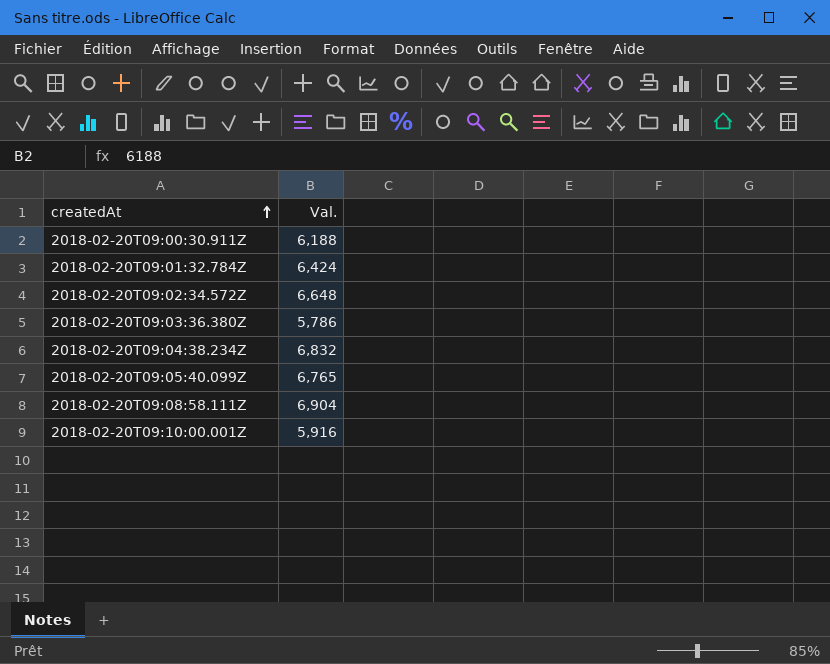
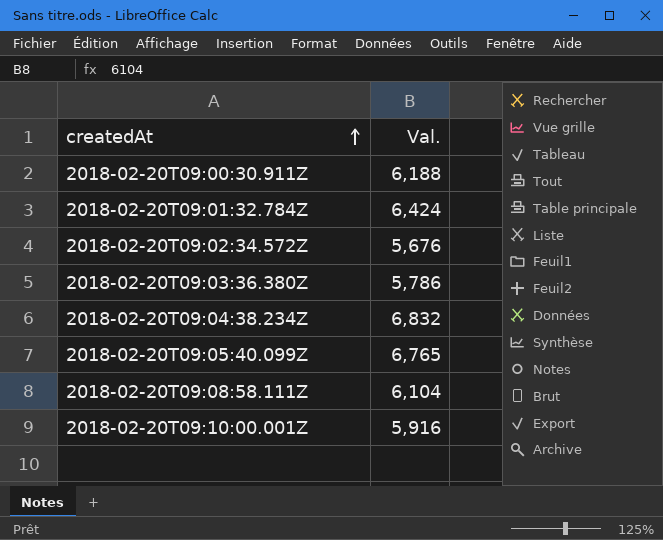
2018-02-20T09:02:34.572Z | Val.: 6,648 -> 5,676
2018-02-20T09:08:58.111Z | Val.: 6,904 -> 6,104

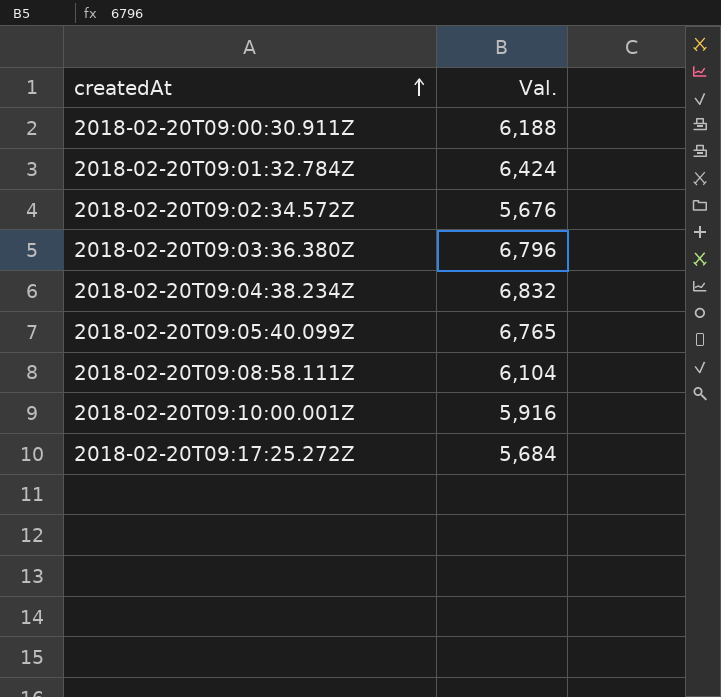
2018-02-20T09:03:36.380Z | Val.: 5,786 -> 6,796
row 2018-02-20T09:17:25.272Z: none -> 5,684

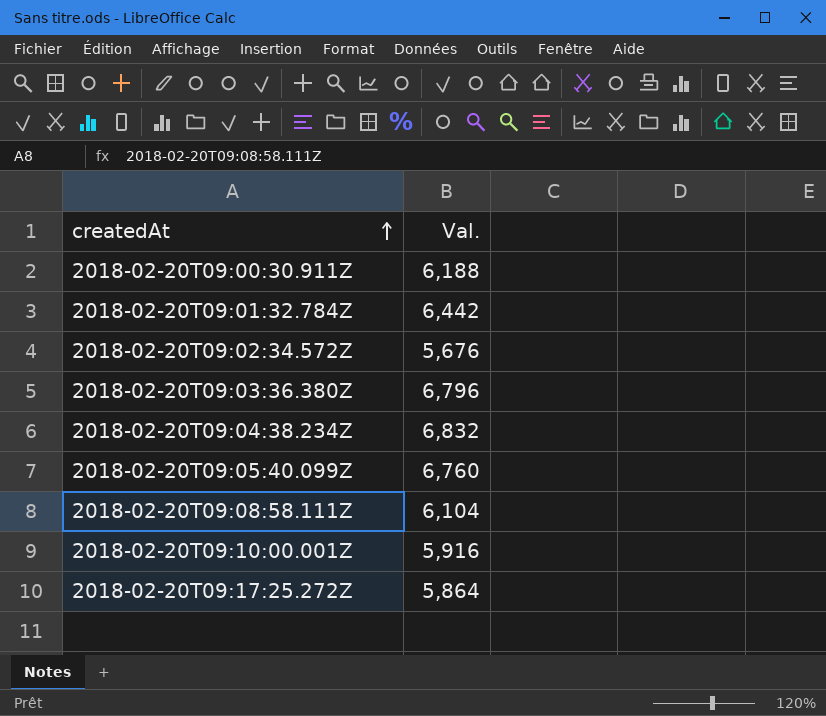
2018-02-20T09:01:32.784Z | Val.: 6,424 -> 6,442
2018-02-20T09:05:40.099Z | Val.: 6,765 -> 6,760
2018-02-20T09:17:25.272Z | Val.: 5,684 -> 5,864

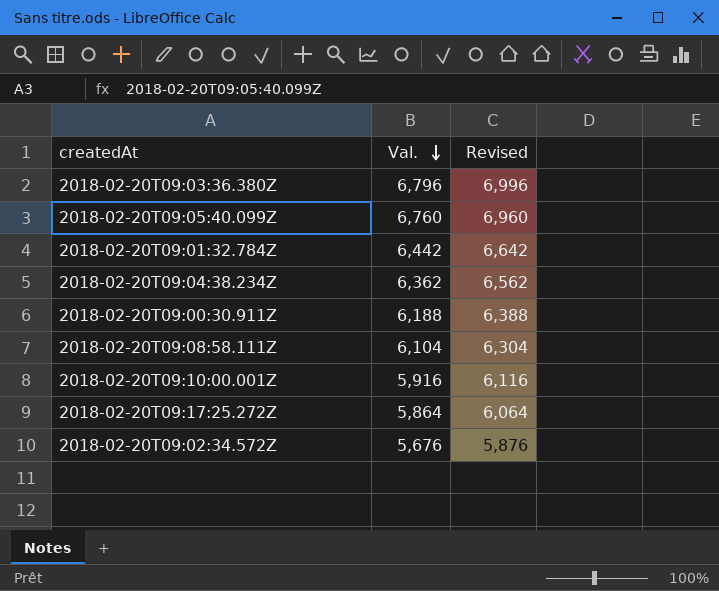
row order: createdAt ascending -> Val. descending
column Revised | formula: none -> [Val.] + 200
2018-02-20T09:04:38.234Z | Val.: 6,832 -> 6,362

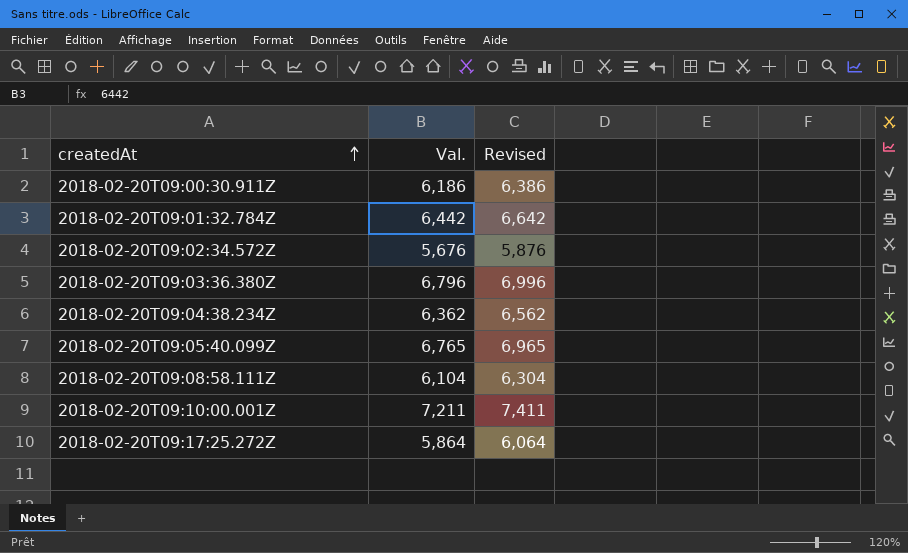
row order: Val. descending -> createdAt ascending
2018-02-20T09:00:30.911Z | Val.: 6,188 -> 6,186
2018-02-20T09:00:30.911Z | Revised: 6,388 -> 6,386
2018-02-20T09:05:40.099Z | Val.: 6,760 -> 6,765
2018-02-20T09:05:40.099Z | Revised: 6,960 -> 6,965
2018-02-20T09:10:00.001Z | Val.: 5,916 -> 7,211
2018-02-20T09:10:00.001Z | Revised: 6,116 -> 7,411

